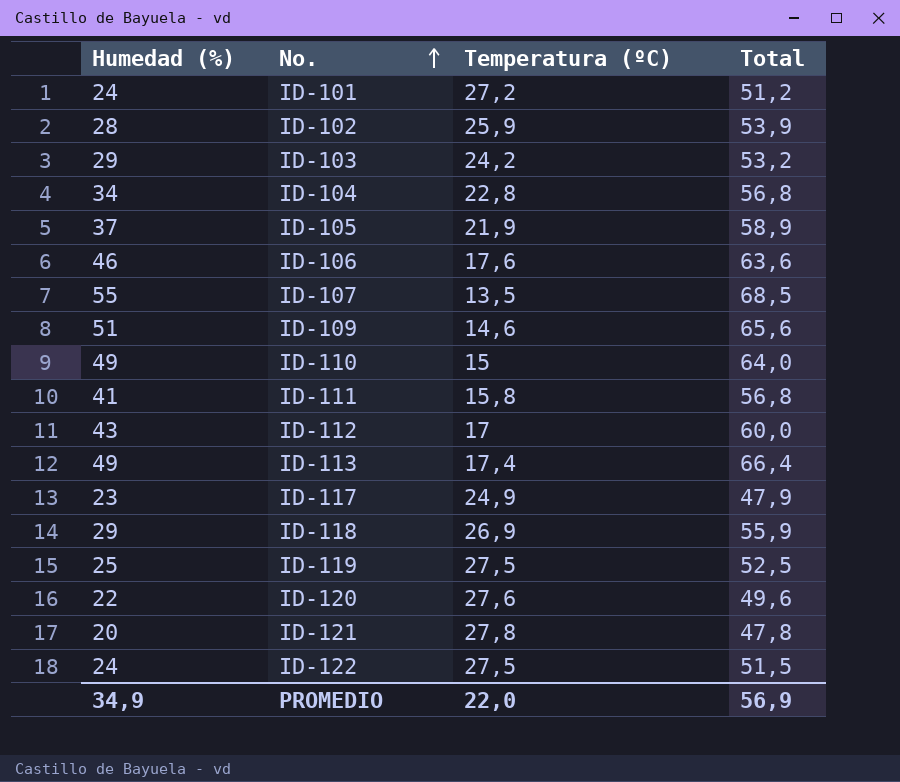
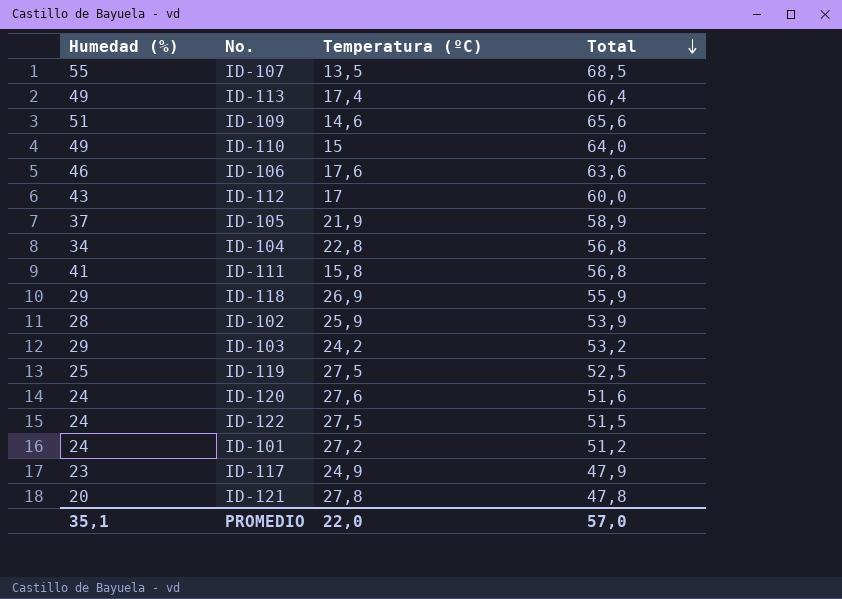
row order: No. ascending -> Total descending
ID-120 | Humedad (%): 22 -> 24
ID-120 | Total: 49,6 -> 51,6
PROMEDIO | Humedad (%): 34,9 -> 35,1
PROMEDIO | Total: 56,9 -> 57,0

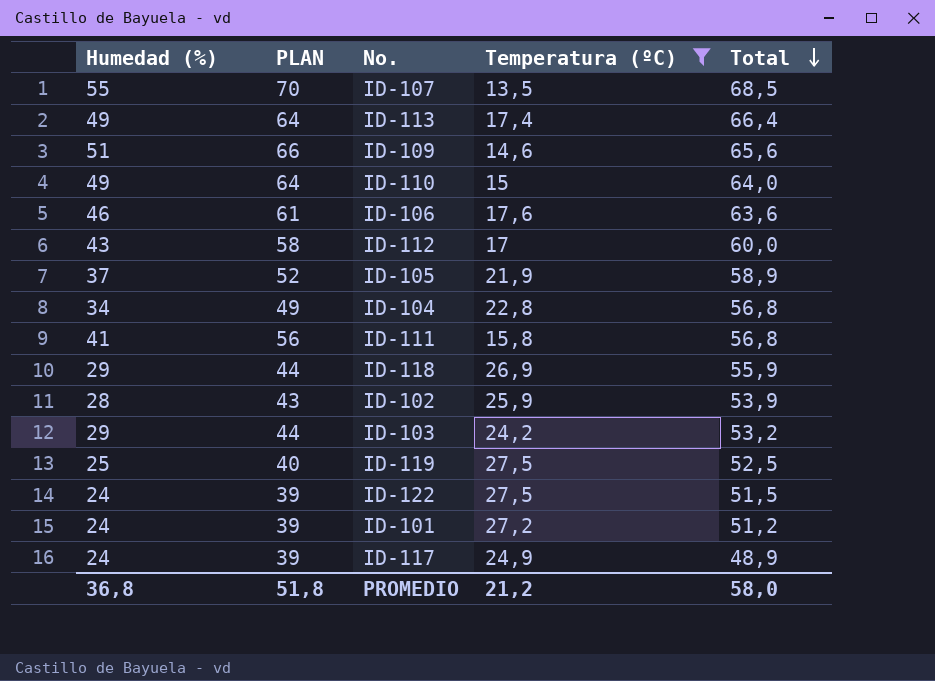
filter: none -> Temperatura (ºC) <= 27,5
column PLAN | formula: none -> [Humedad (%)] + 15
ID-117 | Humedad (%): 23 -> 24
ID-117 | Total: 47,9 -> 48,9
PROMEDIO | Humedad (%): 35,1 -> 36,8
PROMEDIO | Temperatura (ºC): 22,0 -> 21,2
PROMEDIO | Total: 57,0 -> 58,0

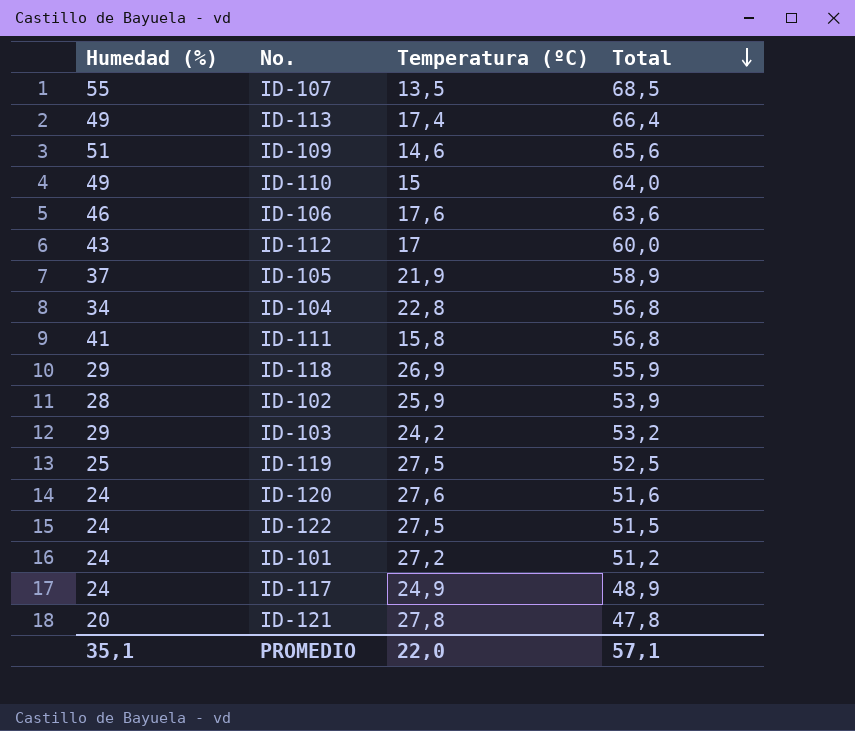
filter: Temperatura (ºC) <= 27,5 -> none
column PLAN | formula: [Humedad (%)] + 15 -> none
PROMEDIO | Humedad (%): 36,8 -> 35,1
PROMEDIO | Temperatura (ºC): 21,2 -> 22,0
PROMEDIO | Total: 58,0 -> 57,1

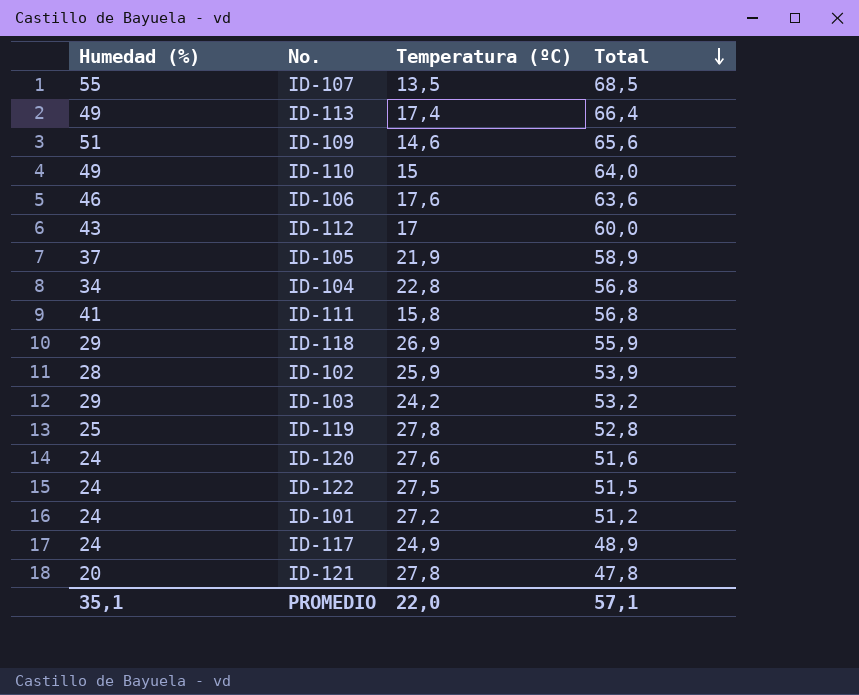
ID-119 | Temperatura (ºC): 27,5 -> 27,8
ID-119 | Total: 52,5 -> 52,8

